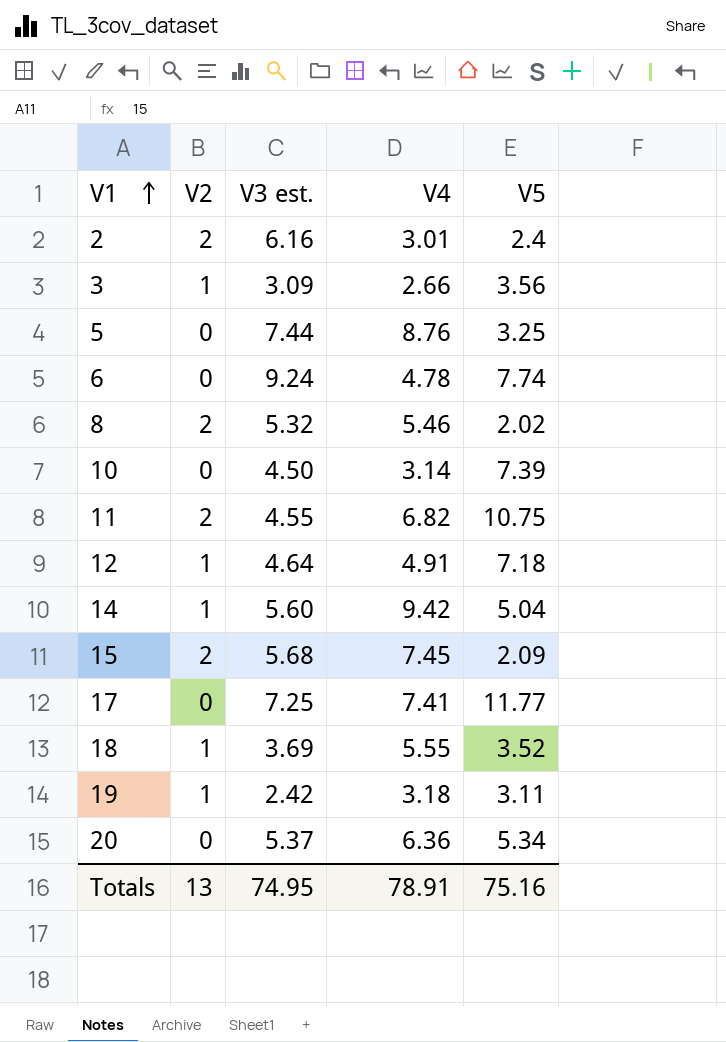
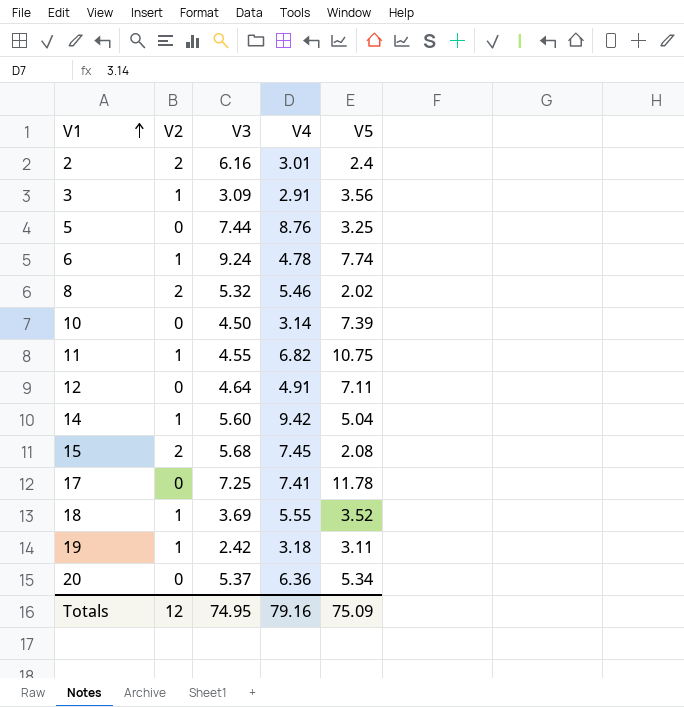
column name: V3 est. -> V3
3 | V4: 2.66 -> 2.91
6 | V2: 0 -> 1
11 | V2: 2 -> 1
12 | V2: 1 -> 0
12 | V5: 7.18 -> 7.11
15 | V5: 2.09 -> 2.08
17 | V5: 11.77 -> 11.78
Totals | V2: 13 -> 12
Totals | V4: 78.91 -> 79.16
Totals | V5: 75.16 -> 75.09

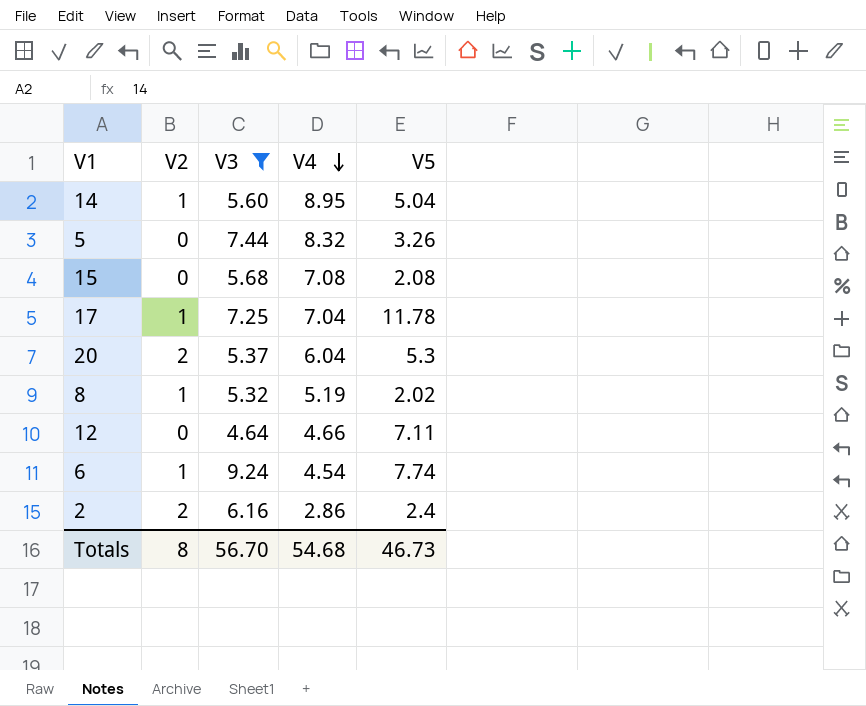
filter: none -> V3 >= 4.64
row order: V1 ascending -> V4 descending
14 | V4: 9.42 -> 8.95
5 | V4: 8.76 -> 8.32
5 | V5: 3.25 -> 3.26
15 | V2: 2 -> 0
15 | V4: 7.45 -> 7.08
17 | V2: 0 -> 1
17 | V4: 7.41 -> 7.04
20 | V2: 0 -> 2
20 | V4: 6.36 -> 6.04
20 | V5: 5.34 -> 5.3
8 | V2: 2 -> 1
8 | V4: 5.46 -> 5.19
12 | V4: 4.91 -> 4.66
6 | V4: 4.78 -> 4.54
2 | V4: 3.01 -> 2.86
Totals | V2: 12 -> 8
Totals | V3: 74.95 -> 56.70
Totals | V4: 79.16 -> 54.68
Totals | V5: 75.09 -> 46.73

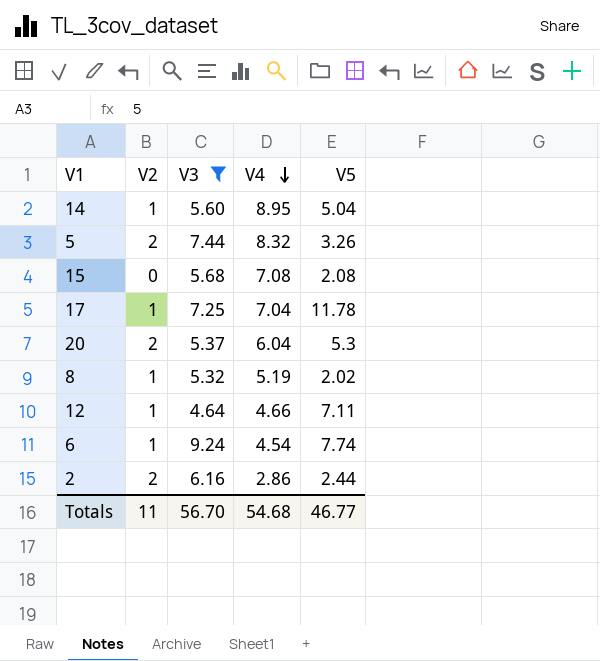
5 | V2: 0 -> 2
12 | V2: 0 -> 1
2 | V5: 2.4 -> 2.44
Totals | V2: 8 -> 11
Totals | V5: 46.73 -> 46.77

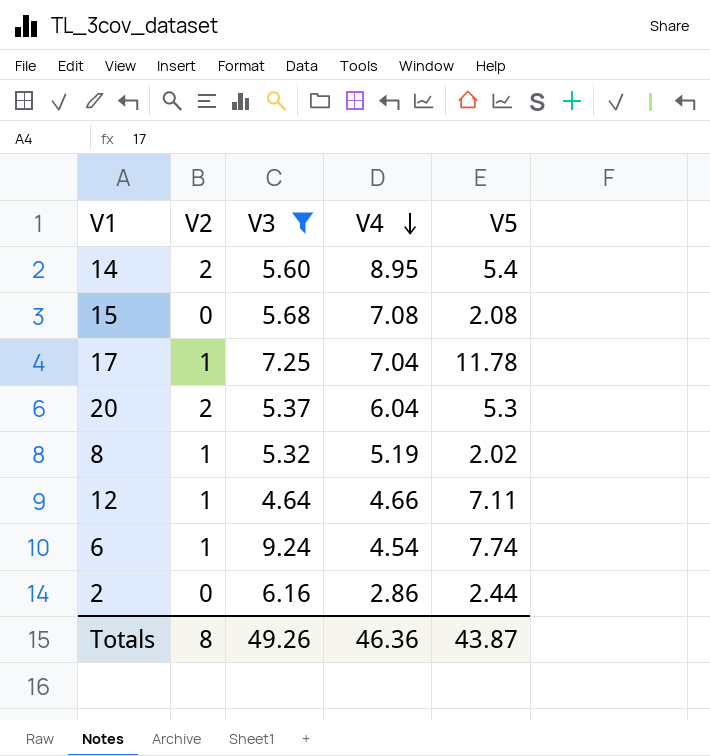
row 5: 2 | 7.44 | 8.32 | 3.26 -> none
14 | V2: 1 -> 2
14 | V5: 5.04 -> 5.4
2 | V2: 2 -> 0
Totals | V2: 11 -> 8
Totals | V3: 56.70 -> 49.26
Totals | V4: 54.68 -> 46.36
Totals | V5: 46.77 -> 43.87

